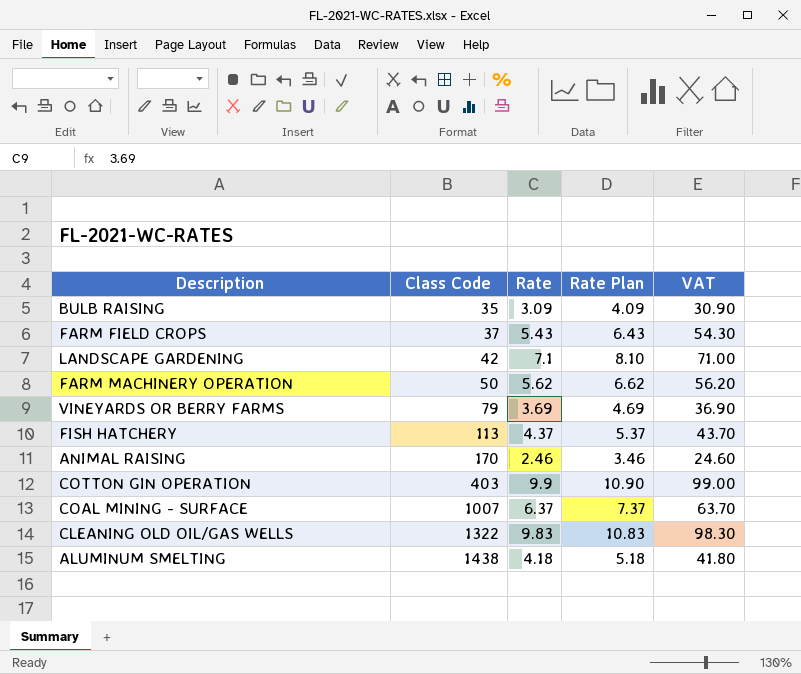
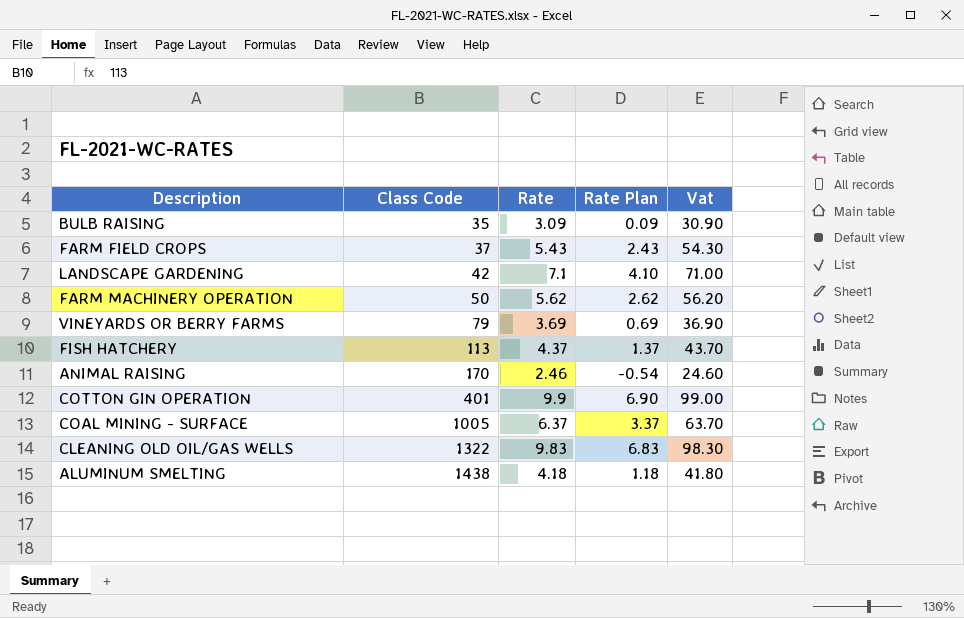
column Rate Plan | formula: [Rate] + 1 -> [Rate] - 3
column name: VAT -> Vat
COTTON GIN OPERATION | Class Code: 403 -> 401
COAL MINING - SURFACE | Class Code: 1007 -> 1005

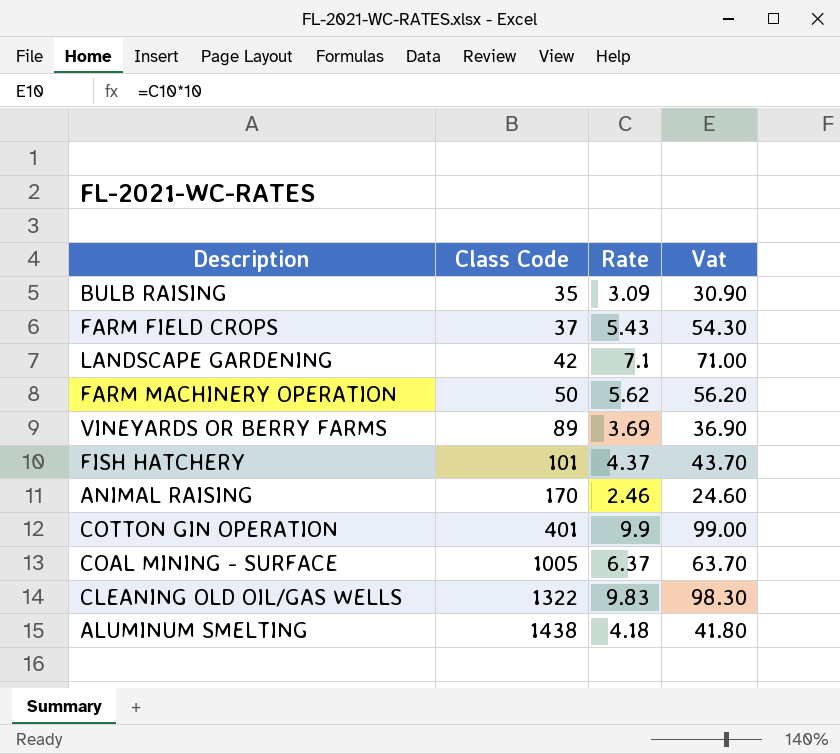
column Rate Plan | formula: [Rate] - 3 -> none
VINEYARDS OR BERRY FARMS | Class Code: 79 -> 89
FISH HATCHERY | Class Code: 113 -> 101

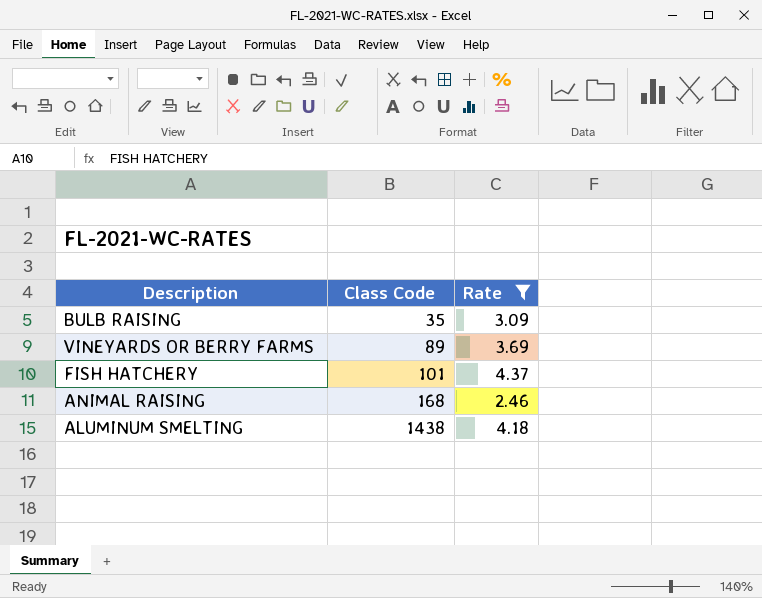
filter: none -> Rate <= 4.37
column Vat | formula: [Rate] * 10 -> none
ANIMAL RAISING | Class Code: 170 -> 168

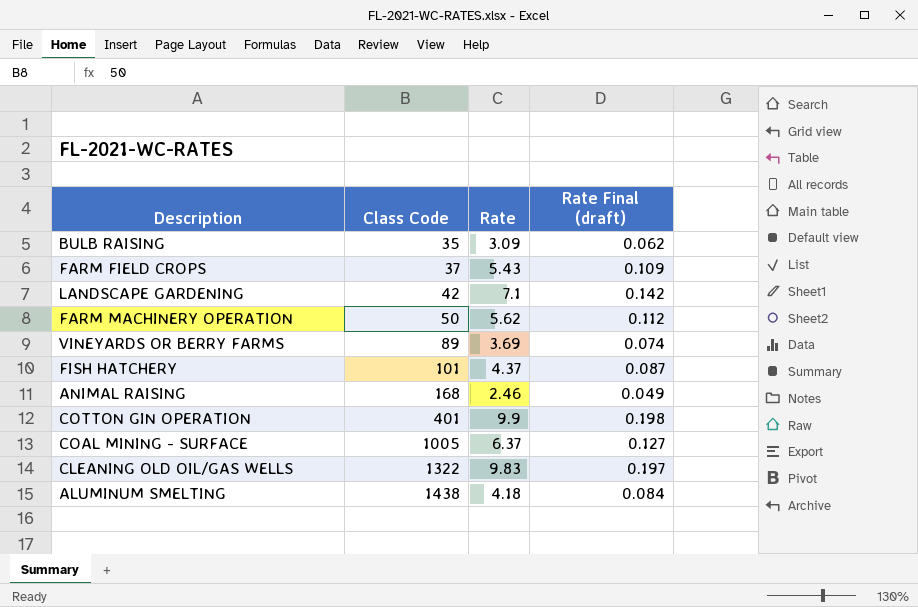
filter: Rate <= 4.37 -> none
column Rate Final (draft) | formula: none -> [Rate] * 0.02

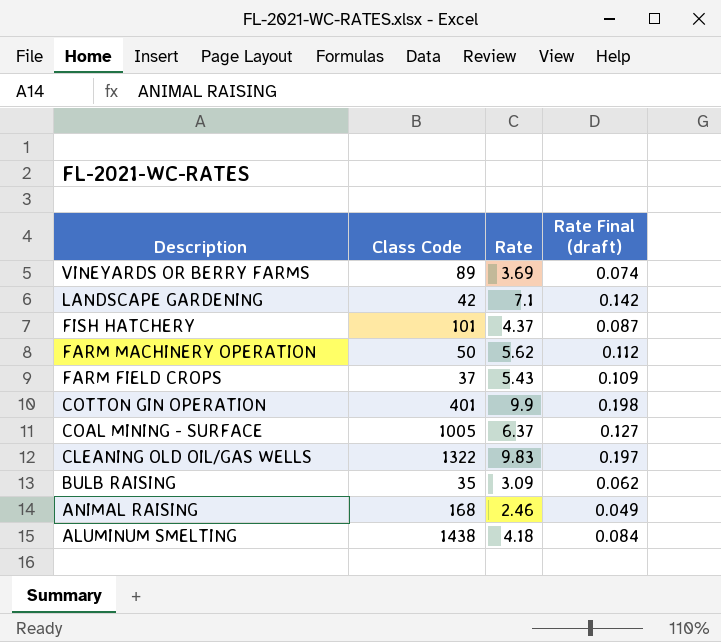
row order: Class Code ascending -> Description descending

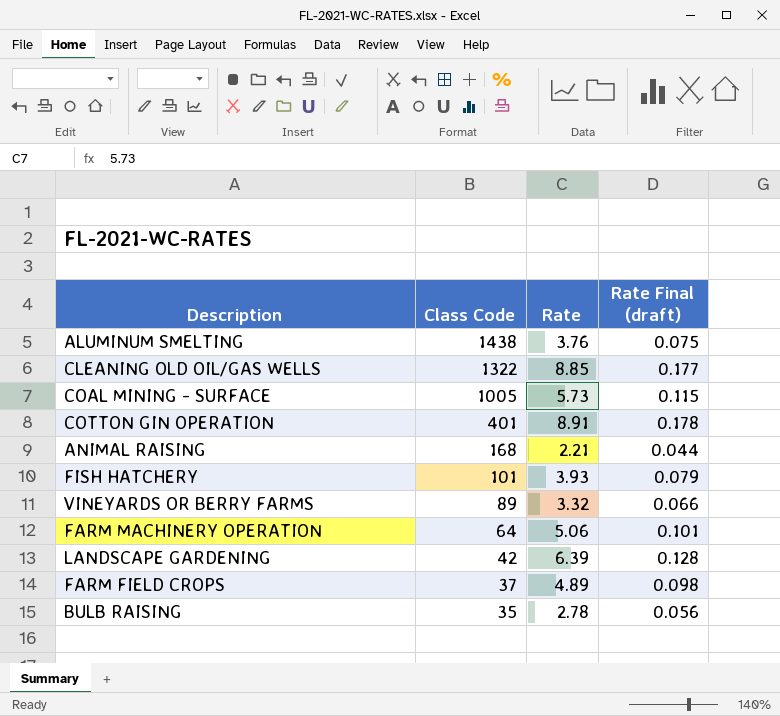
row order: Description descending -> Class Code descending
ALUMINUM SMELTING | Rate: 4.18 -> 3.76
ALUMINUM SMELTING | Rate Final (draft): 0.084 -> 0.075
CLEANING OLD OIL/GAS WELLS | Rate: 9.83 -> 8.85
CLEANING OLD OIL/GAS WELLS | Rate Final (draft): 0.197 -> 0.177
COAL MINING - SURFACE | Rate: 6.37 -> 5.73
COAL MINING - SURFACE | Rate Final (draft): 0.127 -> 0.115
COTTON GIN OPERATION | Rate: 9.9 -> 8.91
COTTON GIN OPERATION | Rate Final (draft): 0.198 -> 0.178
ANIMAL RAISING | Rate: 2.46 -> 2.21
ANIMAL RAISING | Rate Final (draft): 0.049 -> 0.044
FISH HATCHERY | Rate: 4.37 -> 3.93
FISH HATCHERY | Rate Final (draft): 0.087 -> 0.079
VINEYARDS OR BERRY FARMS | Rate: 3.69 -> 3.32
VINEYARDS OR BERRY FARMS | Rate Final (draft): 0.074 -> 0.066
FARM MACHINERY OPERATION | Class Code: 50 -> 64
FARM MACHINERY OPERATION | Rate: 5.62 -> 5.06
FARM MACHINERY OPERATION | Rate Final (draft): 0.112 -> 0.101
LANDSCAPE GARDENING | Rate: 7.1 -> 6.39
LANDSCAPE GARDENING | Rate Final (draft): 0.142 -> 0.128
FARM FIELD CROPS | Rate: 5.43 -> 4.89
FARM FIELD CROPS | Rate Final (draft): 0.109 -> 0.098
BULB RAISING | Rate: 3.09 -> 2.78
BULB RAISING | Rate Final (draft): 0.062 -> 0.056

